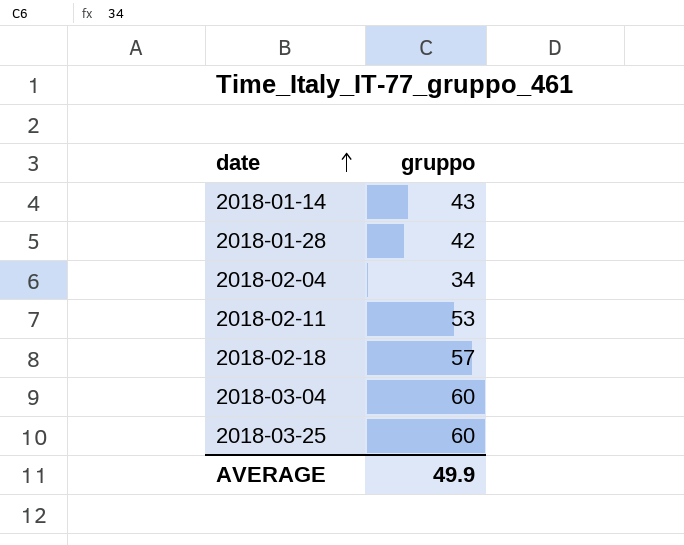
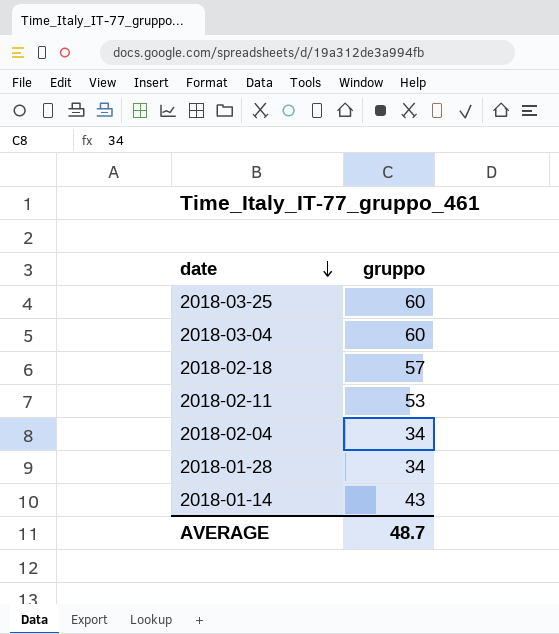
row order: date ascending -> date descending
2018-01-28 | gruppo: 42 -> 34
AVERAGE | gruppo: 49.9 -> 48.7

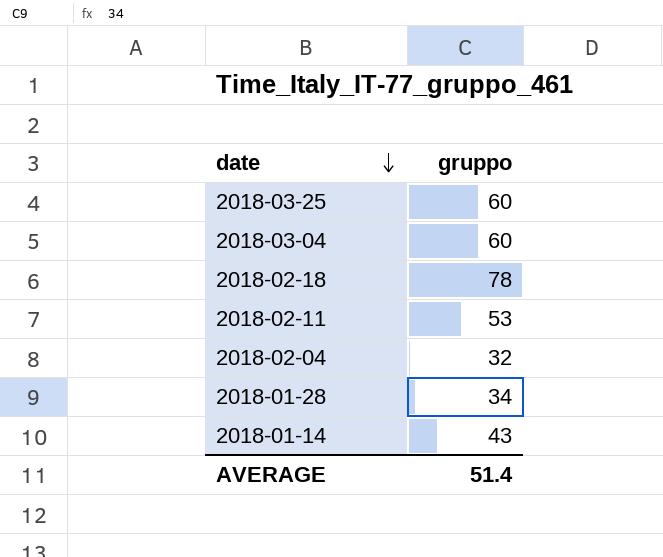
2018-02-18 | gruppo: 57 -> 78
2018-02-04 | gruppo: 34 -> 32
AVERAGE | gruppo: 48.7 -> 51.4

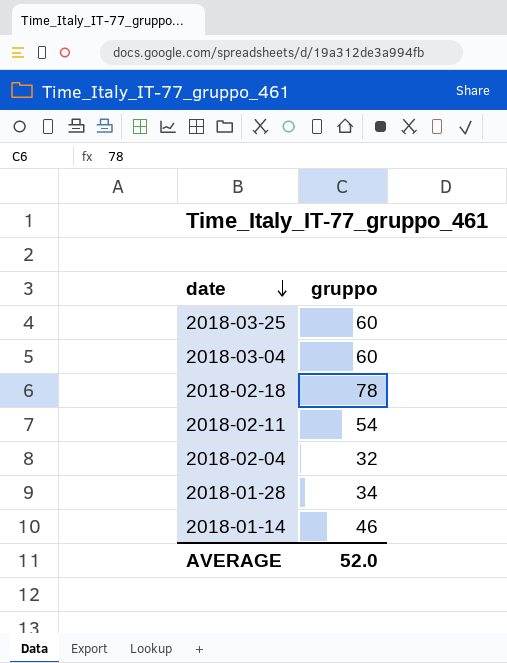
2018-02-11 | gruppo: 53 -> 54
2018-01-14 | gruppo: 43 -> 46
AVERAGE | gruppo: 51.4 -> 52.0

